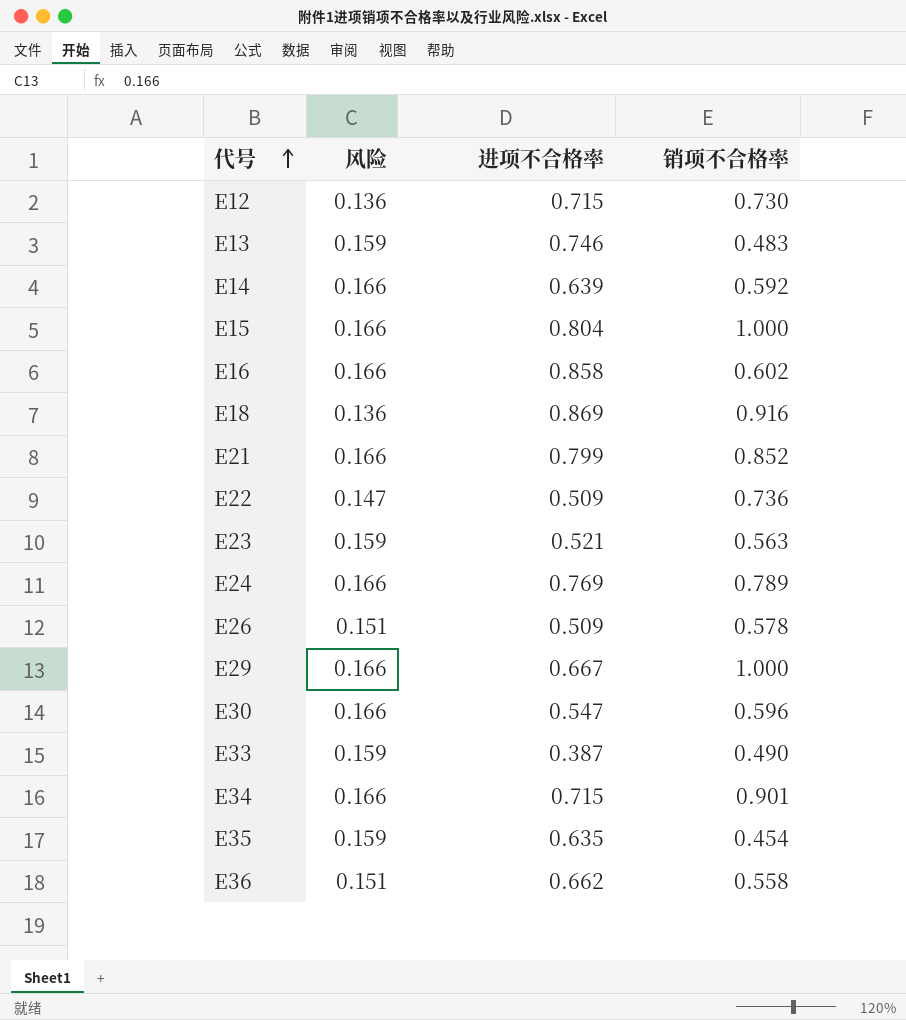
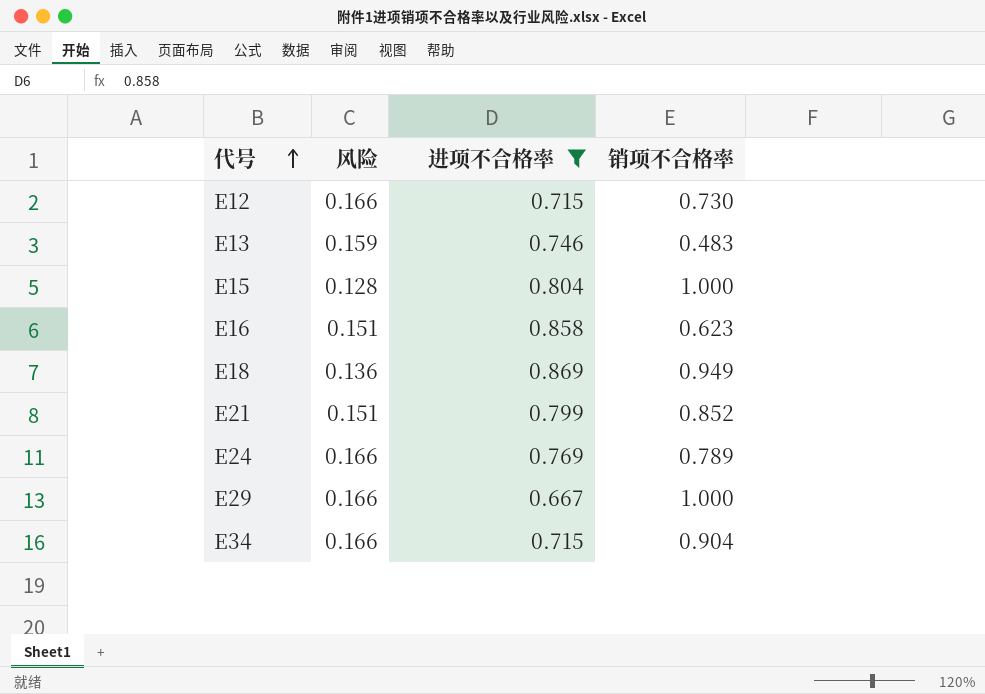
filter: none -> 进项不合格率 >= 0.667
E12 | 风险: 0.136 -> 0.166
E15 | 风险: 0.166 -> 0.128
E16 | 风险: 0.166 -> 0.151
E16 | 销项不合格率: 0.602 -> 0.623
E18 | 销项不合格率: 0.916 -> 0.949
E21 | 风险: 0.166 -> 0.151
E34 | 销项不合格率: 0.901 -> 0.904

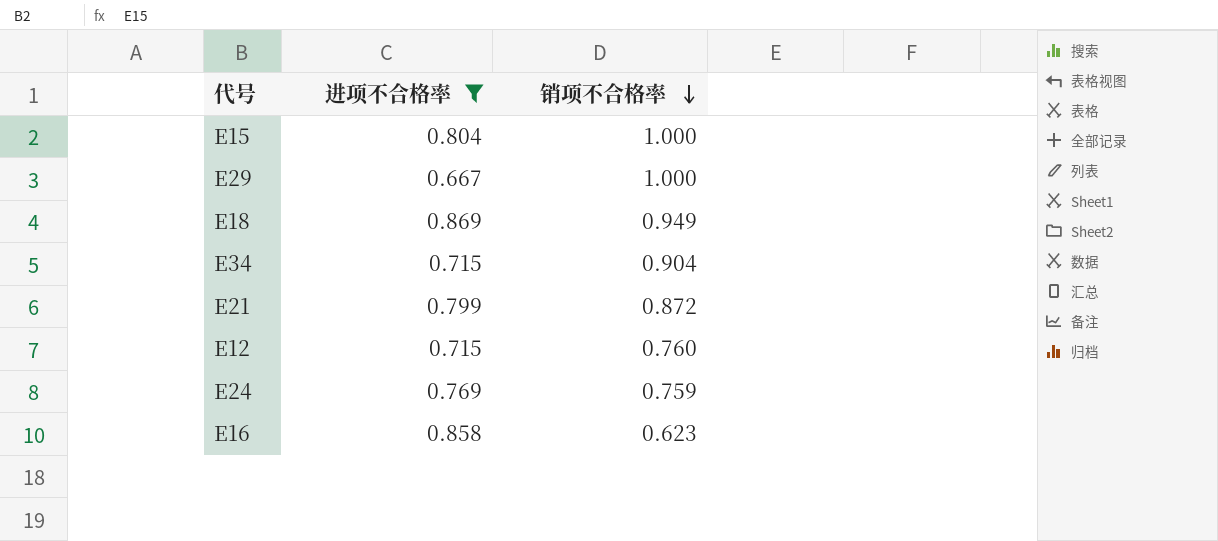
row order: 代号 ascending -> 销项不合格率 descending
column 风险 | position: 2 -> none
row E13: 0.159 | 0.746 | 0.483 -> none
E21 | 销项不合格率: 0.852 -> 0.872
E12 | 销项不合格率: 0.730 -> 0.760
E24 | 销项不合格率: 0.789 -> 0.759

